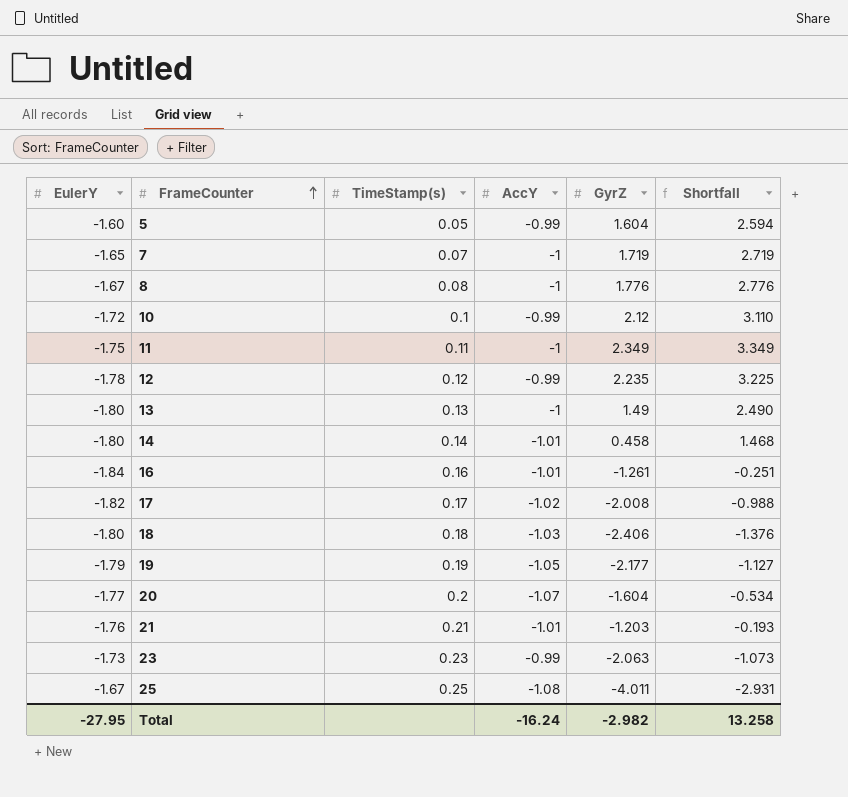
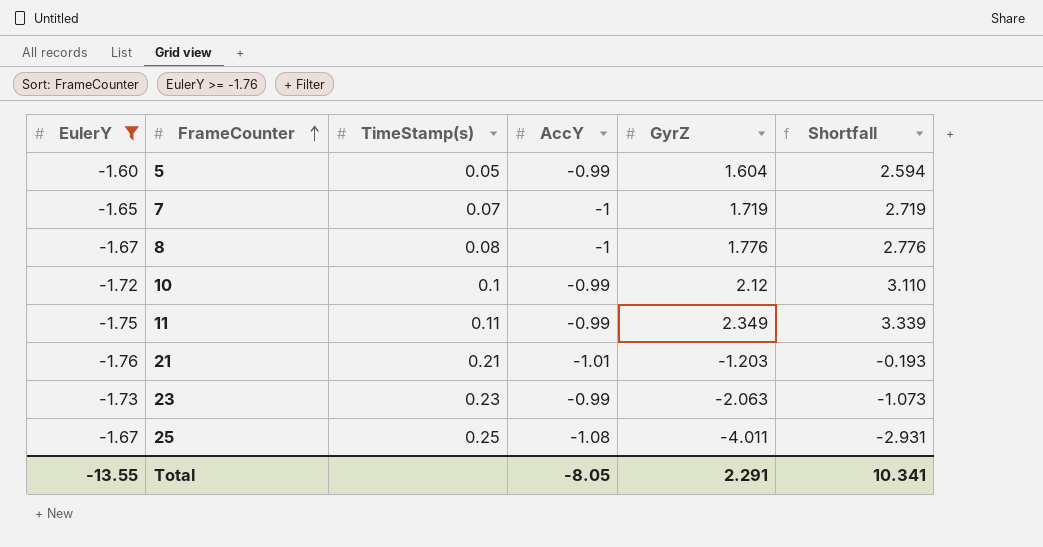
filter: none -> EulerY >= -1.76
11 | AccY: -1 -> -0.99
11 | Shortfall: 3.349 -> 3.339
Total | EulerY: -27.95 -> -13.55
Total | AccY: -16.24 -> -8.05
Total | GyrZ: -2.982 -> 2.291
Total | Shortfall: 13.258 -> 10.341

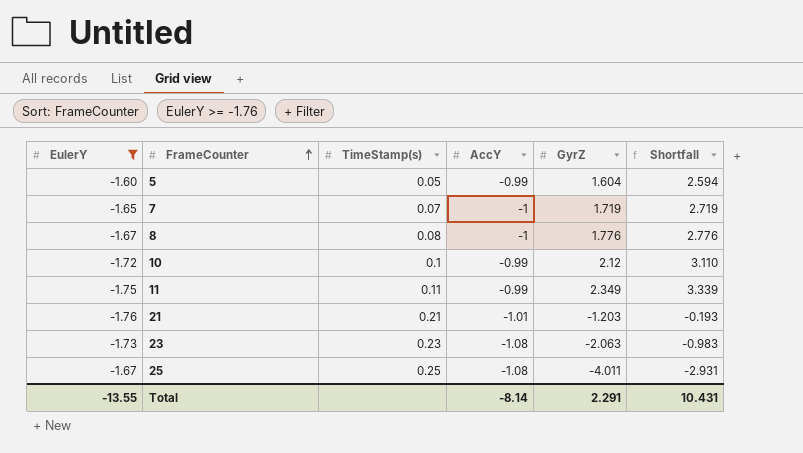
23 | AccY: -0.99 -> -1.08
23 | Shortfall: -1.073 -> -0.983
Total | AccY: -8.05 -> -8.14
Total | Shortfall: 10.341 -> 10.431

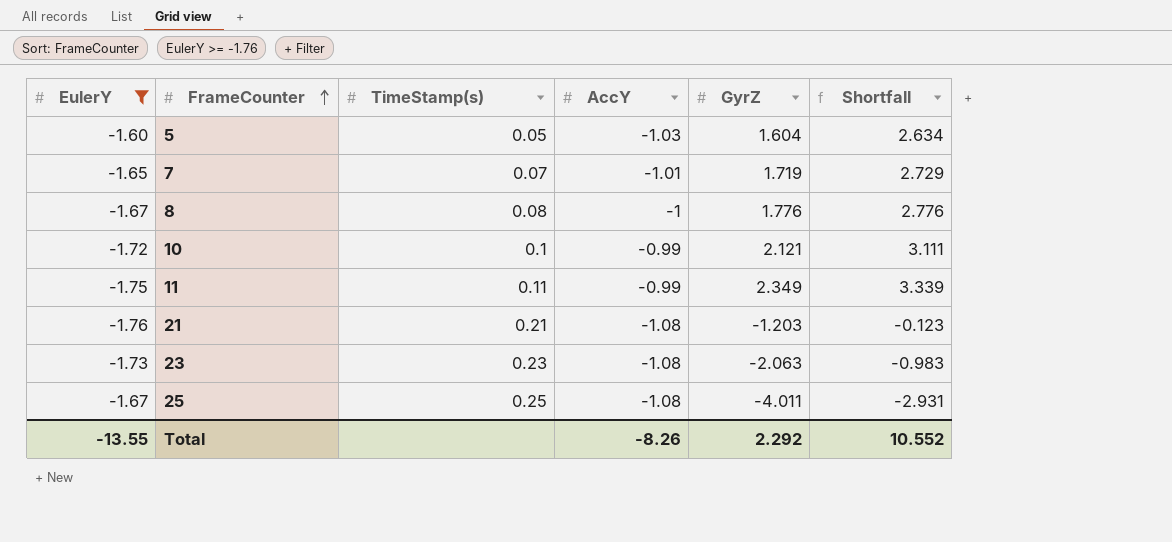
5 | AccY: -0.99 -> -1.03
5 | Shortfall: 2.594 -> 2.634
7 | AccY: -1 -> -1.01
7 | Shortfall: 2.719 -> 2.729
10 | GyrZ: 2.12 -> 2.121
10 | Shortfall: 3.110 -> 3.111
21 | AccY: -1.01 -> -1.08
21 | Shortfall: -0.193 -> -0.123
Total | AccY: -8.14 -> -8.26
Total | GyrZ: 2.291 -> 2.292
Total | Shortfall: 10.431 -> 10.552

